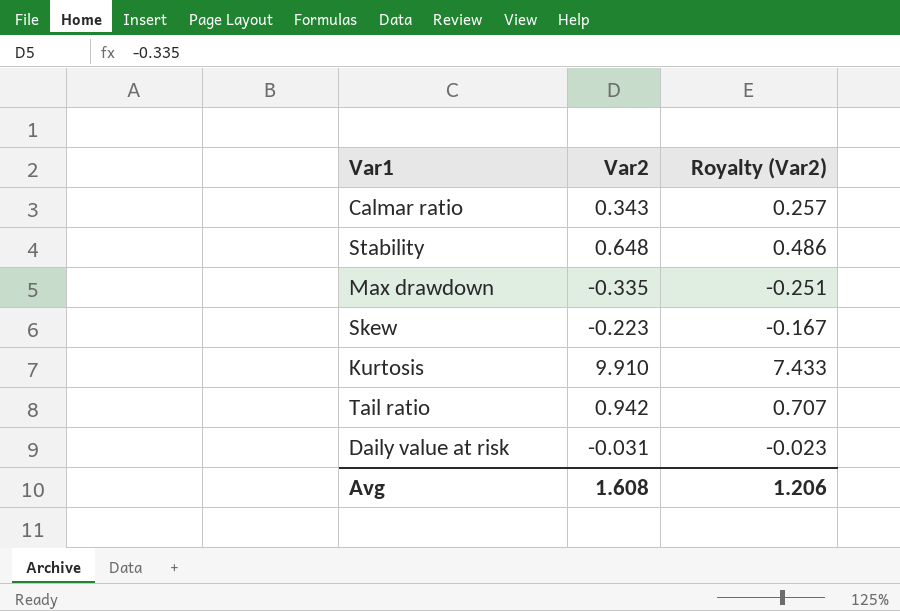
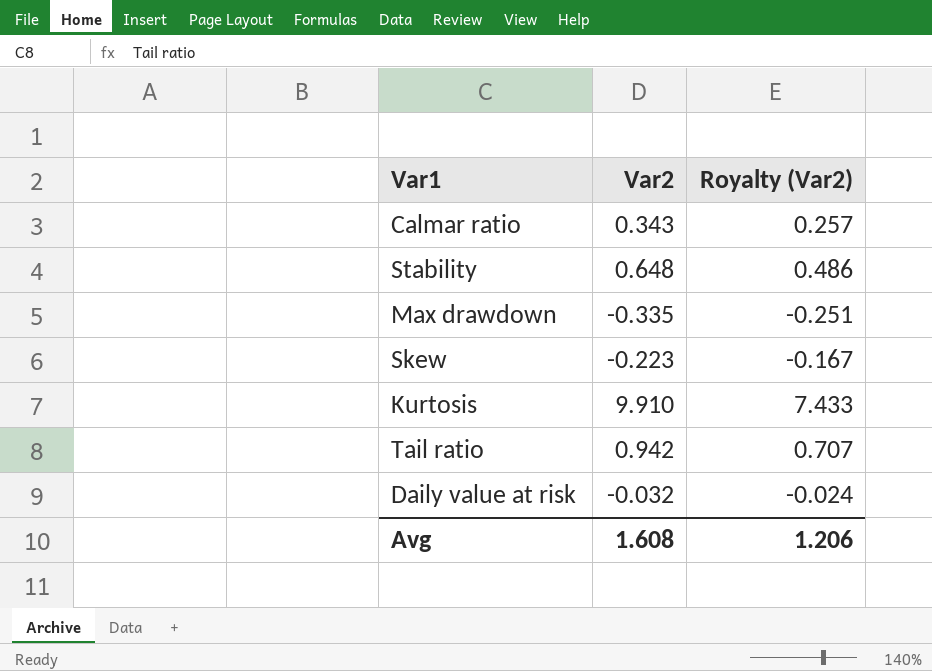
Daily value at risk | Var2: -0.031 -> -0.032
Daily value at risk | Royalty (Var2): -0.023 -> -0.024

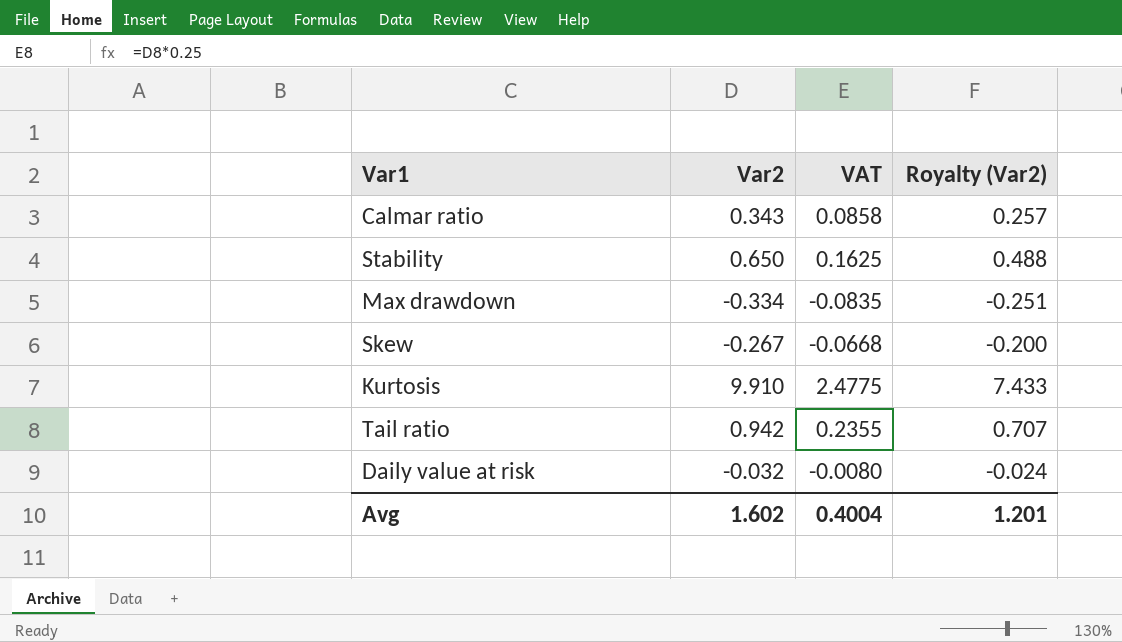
column VAT | formula: none -> [Var2] * 0.25
Stability | Var2: 0.648 -> 0.650
Stability | Royalty (Var2): 0.486 -> 0.488
Max drawdown | Var2: -0.335 -> -0.334
Skew | Var2: -0.223 -> -0.267
Skew | Royalty (Var2): -0.167 -> -0.200
Avg | Var2: 1.608 -> 1.602
Avg | Royalty (Var2): 1.206 -> 1.201

